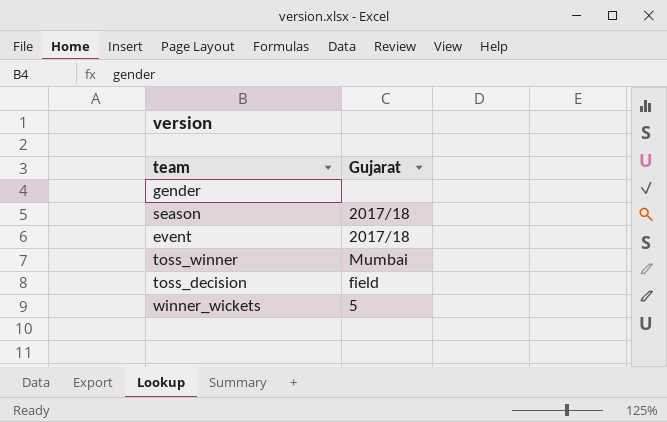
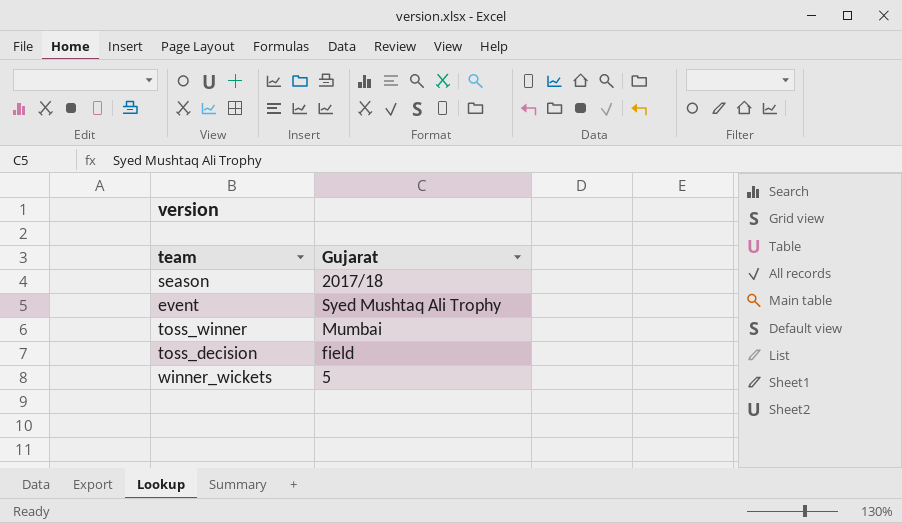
row gender: none -> none
event | Gujarat: 2017/18 -> Syed Mushtaq Ali Trophy

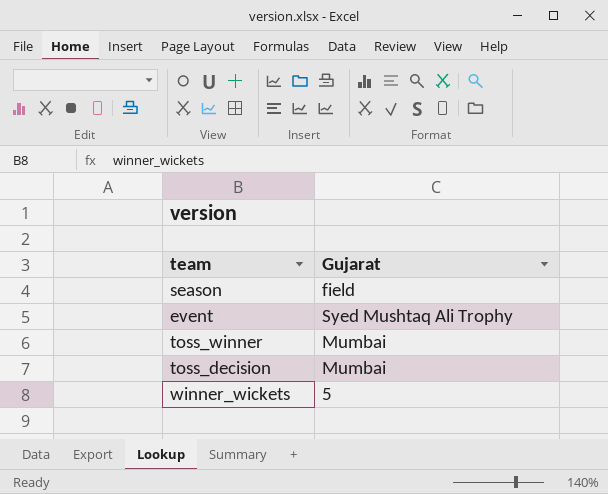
season | Gujarat: 2017/18 -> field
toss_decision | Gujarat: field -> Mumbai

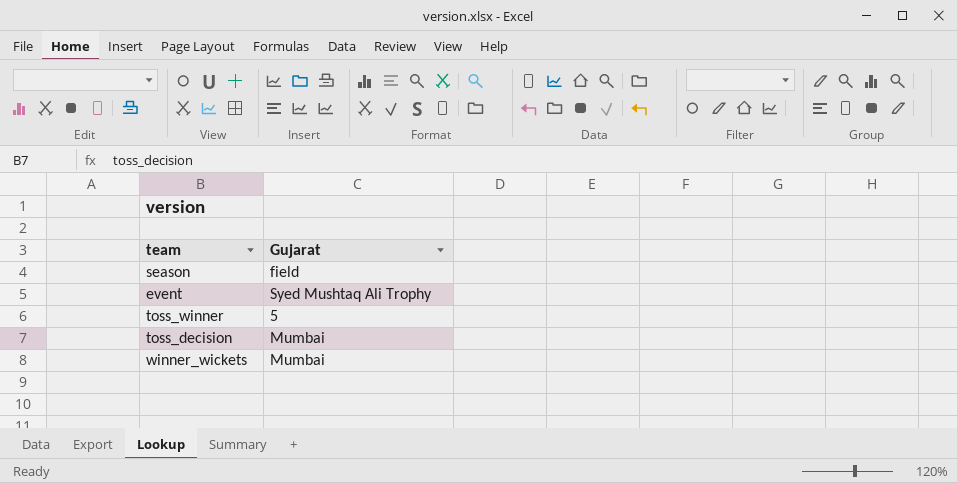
toss_winner | Gujarat: Mumbai -> 5
winner_wickets | Gujarat: 5 -> Mumbai

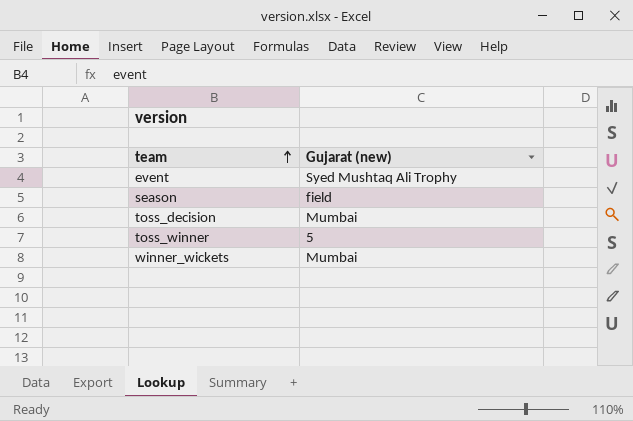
row order: none -> team ascending
column name: Gujarat -> Gujarat (new)

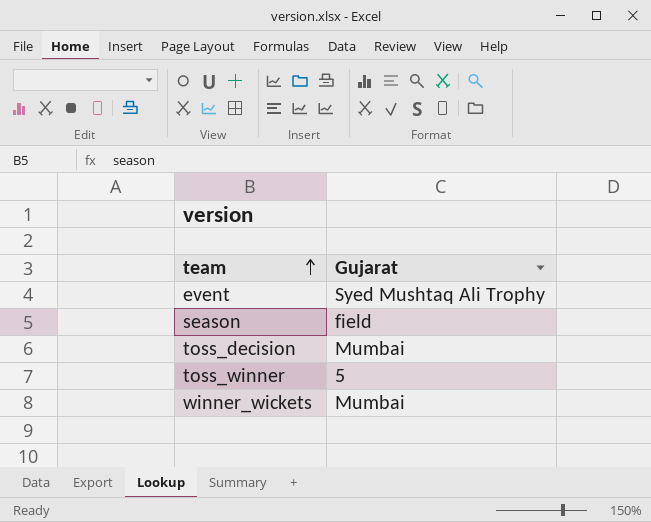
column name: Gujarat (new) -> Gujarat

